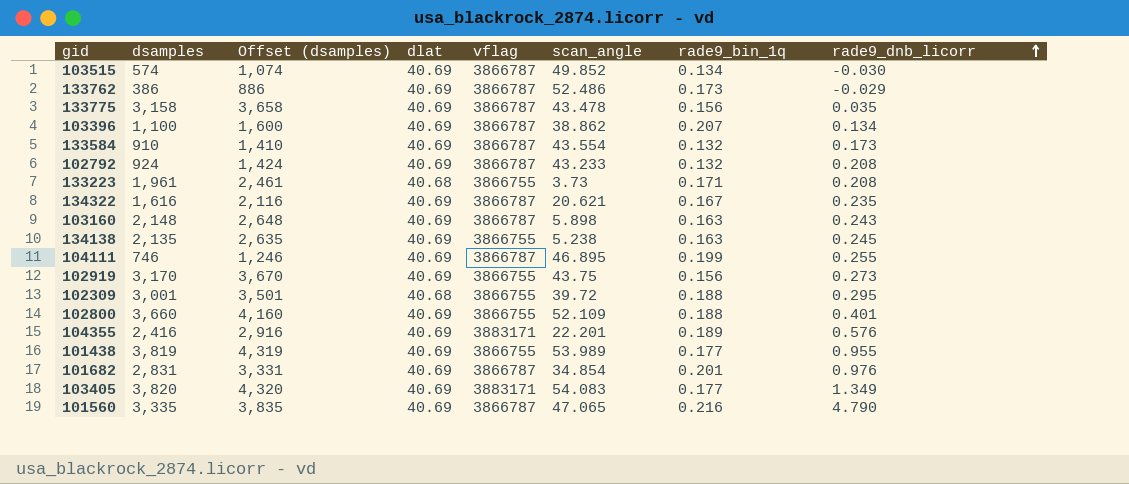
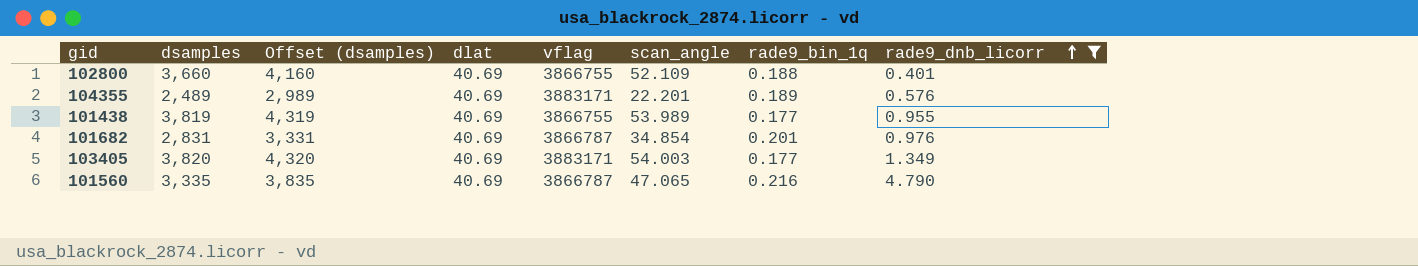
filter: none -> rade9_dnb_licorr >= 0.401
104355 | dsamples: 2,416 -> 2,489
104355 | Offset (dsamples): 2,916 -> 2,989
103405 | scan_angle: 54.083 -> 54.003

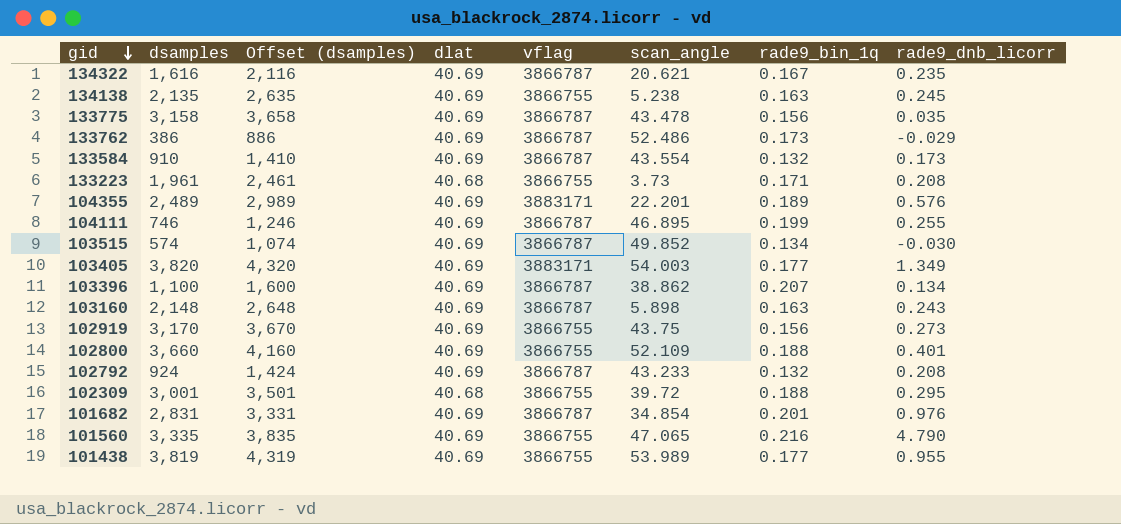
filter: rade9_dnb_licorr >= 0.401 -> none
row order: rade9_dnb_licorr ascending -> gid descending
101560 | vflag: 3866787 -> 3866755

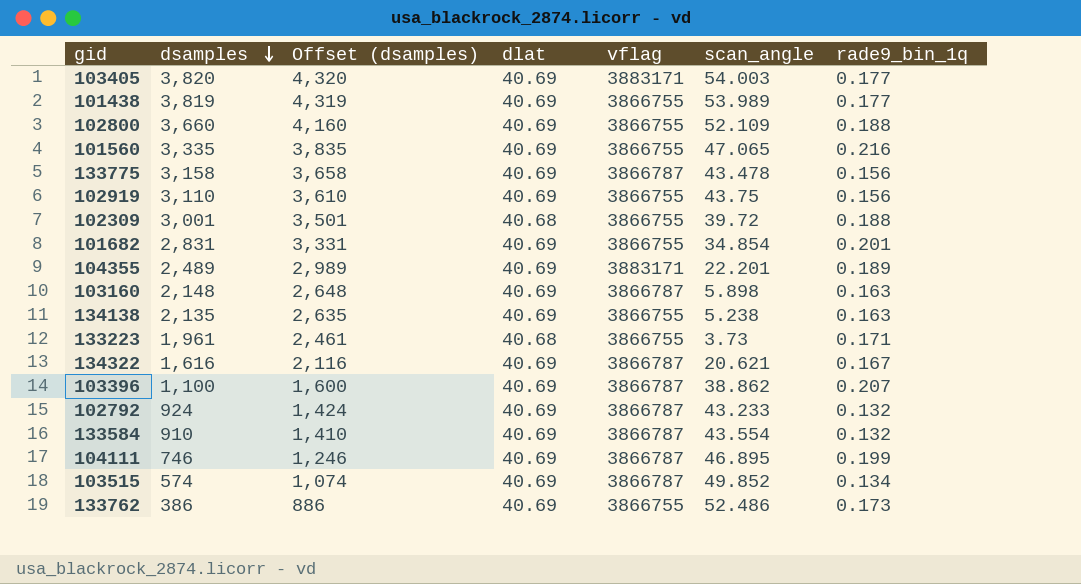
row order: gid descending -> dsamples descending
column rade9_dnb_licorr | position: 8 -> none
102919 | dsamples: 3,170 -> 3,110
102919 | Offset (dsamples): 3,670 -> 3,610
101682 | vflag: 3866787 -> 3866755
133762 | vflag: 3866787 -> 3866755

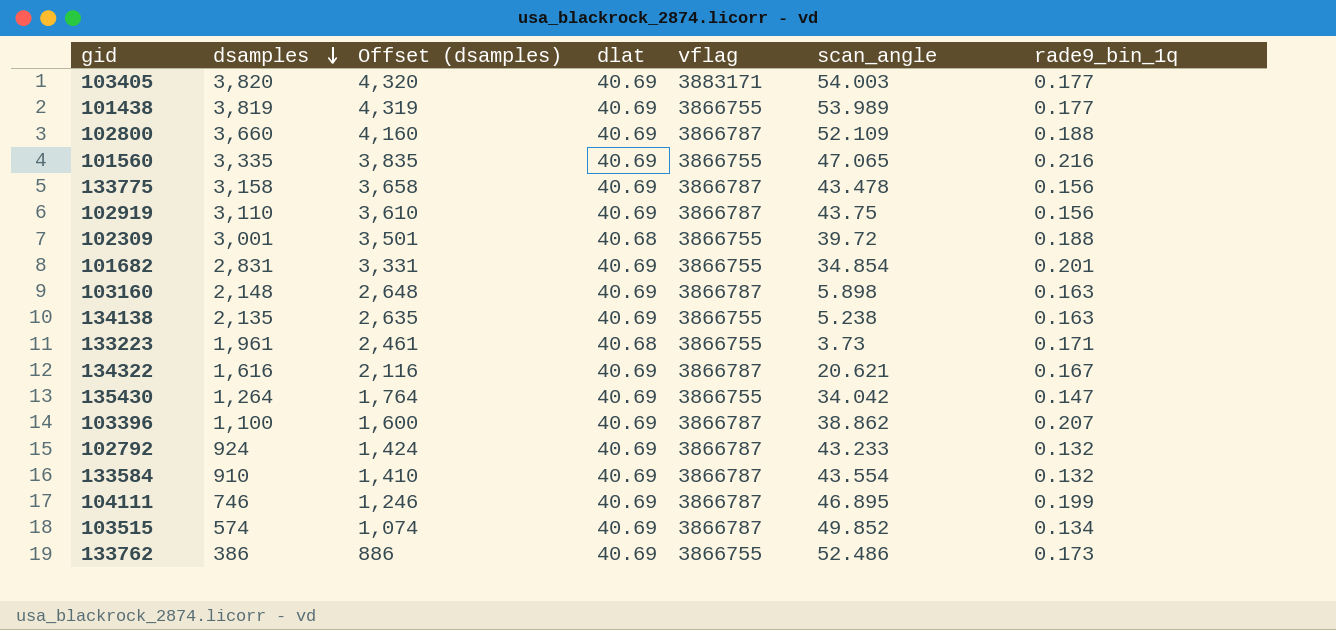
row 104355: 2,489 | 2,989 | 40.69 | 3883171 | 22.201 | 0.189 -> none
102800 | vflag: 3866755 -> 3866787
102919 | vflag: 3866755 -> 3866787
row 135430: none -> 1,264 | 1,764 | 40.69 | 3866755 | 34.042 | 0.147

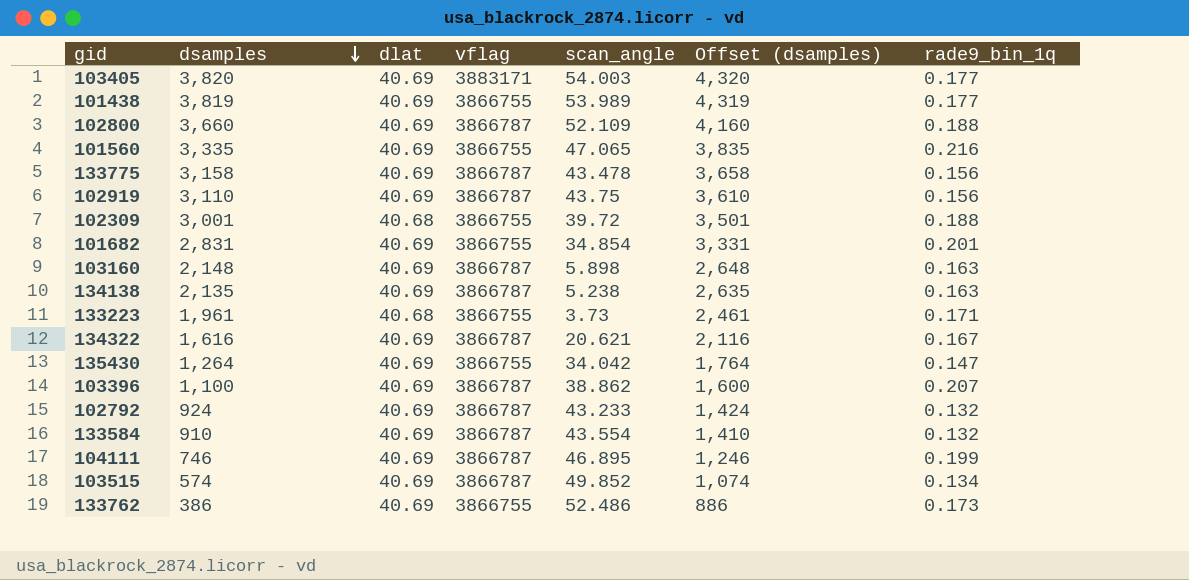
column Offset (dsamples) | position: 3 -> 6
134138 | vflag: 3866755 -> 3866787

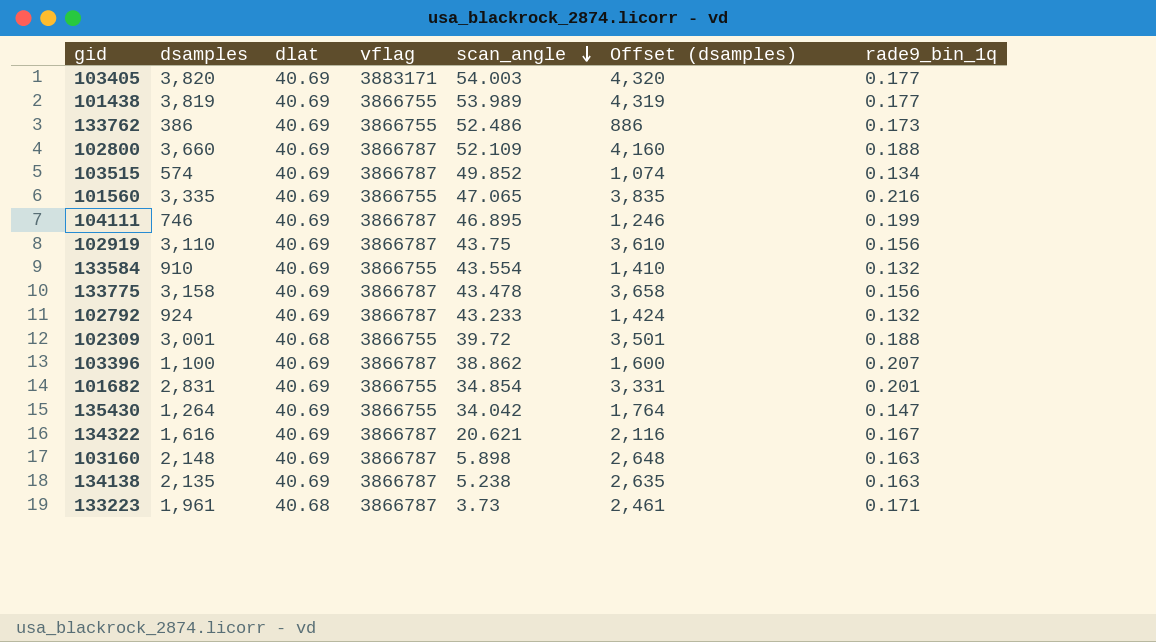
row order: dsamples descending -> scan_angle descending
133584 | vflag: 3866787 -> 3866755
133223 | vflag: 3866755 -> 3866787

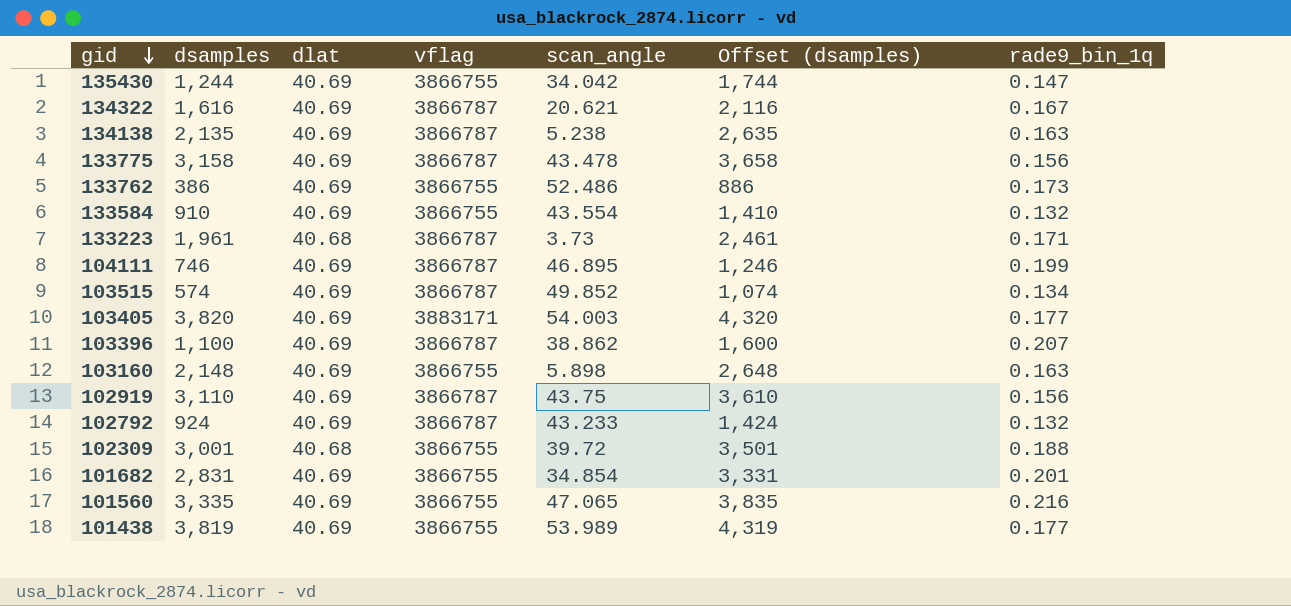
row order: scan_angle descending -> gid descending
row 102800: 3,660 | 40.69 | 3866787 | 52.109 | 4,160 | 0.188 -> none
135430 | dsamples: 1,264 -> 1,244
135430 | Offset (dsamples): 1,764 -> 1,744
103160 | vflag: 3866787 -> 3866755

